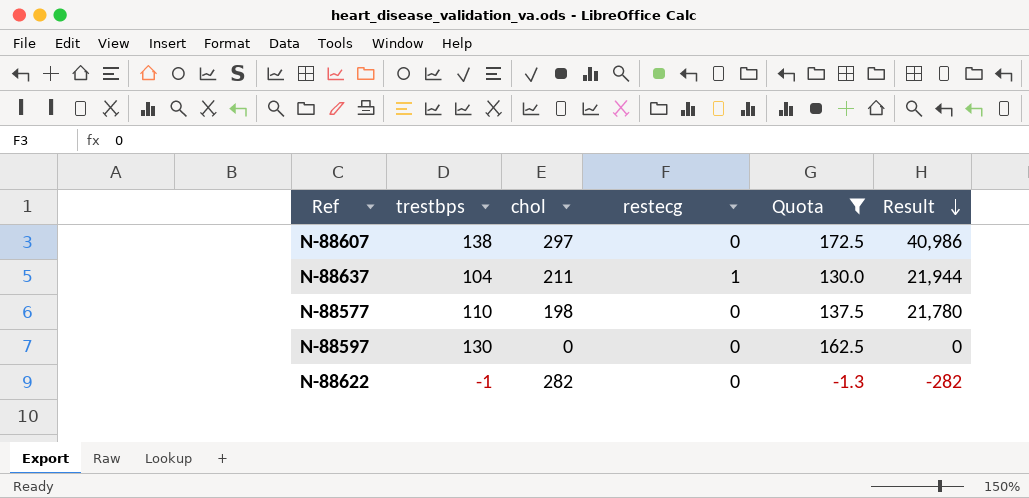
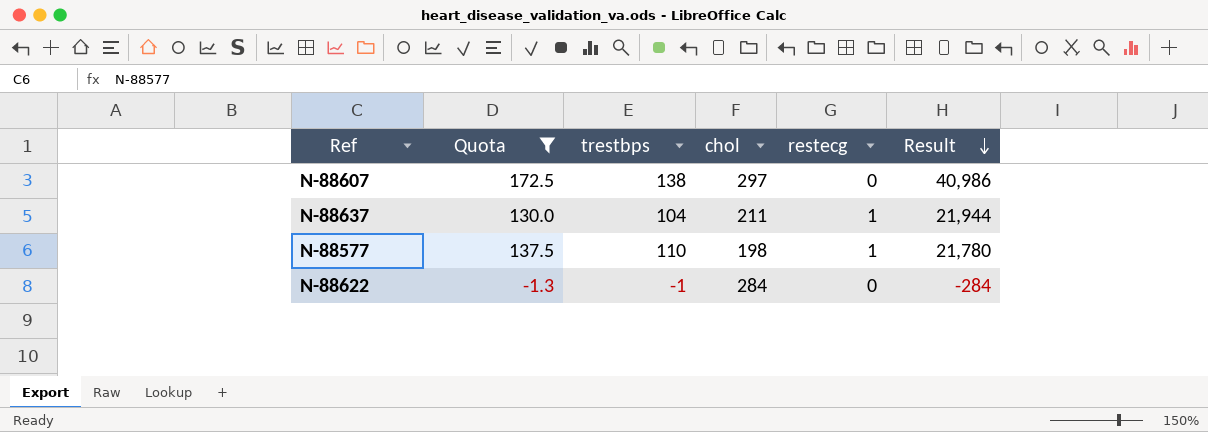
column Quota | position: 5 -> 2
row N-88597: 130 | 0 | 0 | 162.5 | 0 -> none
N-88577 | restecg: 0 -> 1
N-88622 | chol: 282 -> 284
N-88622 | Result: -282 -> -284

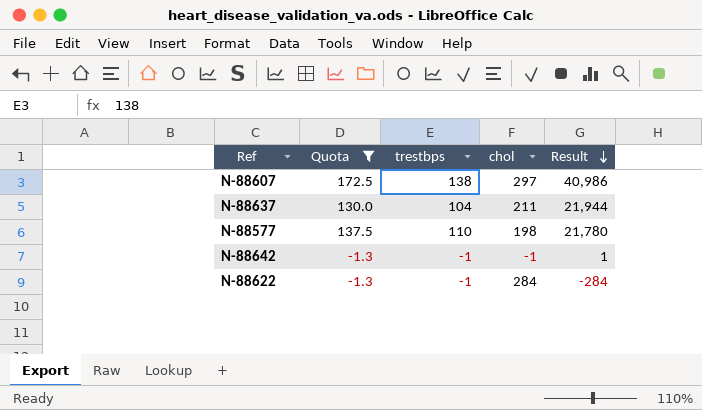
column restecg | position: 5 -> none
row N-88642: none -> -1.3 | -1 | -1 | 1

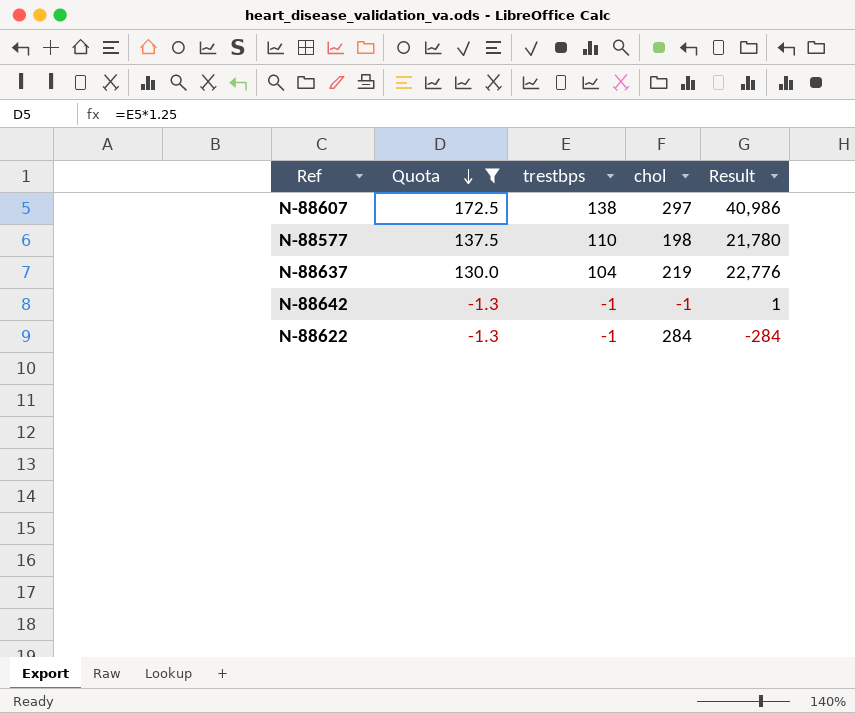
row order: Result descending -> Quota descending
N-88637 | chol: 211 -> 219
N-88637 | Result: 21,944 -> 22,776

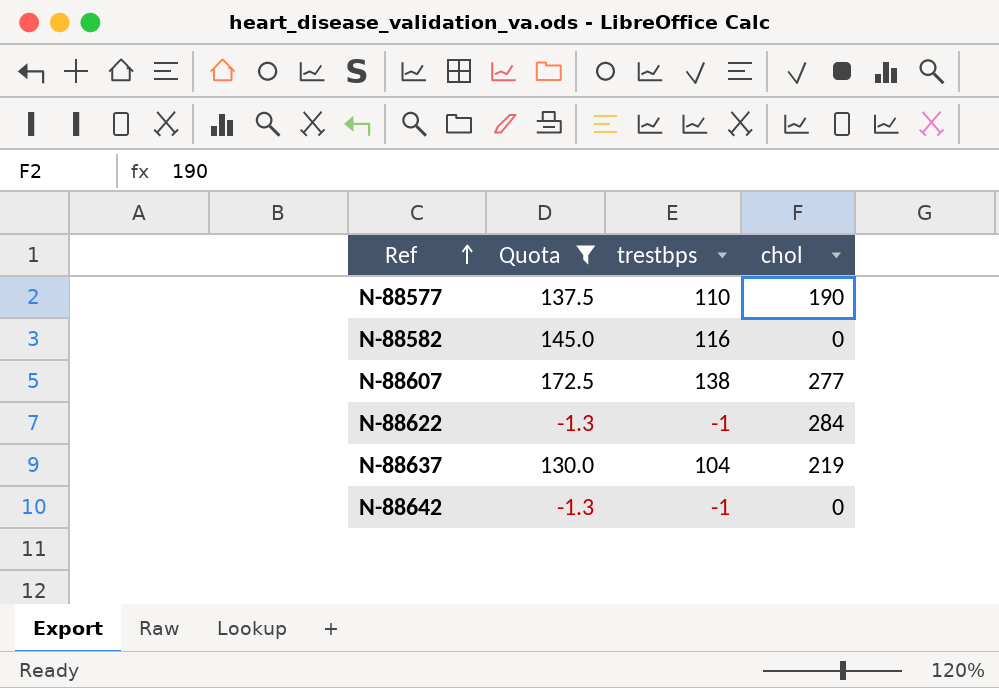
row order: Quota descending -> Ref ascending
column Result | formula: [trestbps] * [chol] -> none
N-88577 | chol: 198 -> 190
row N-88582: none -> 145.0 | 116 | 0
N-88607 | chol: 297 -> 277
N-88642 | chol: -1 -> 0

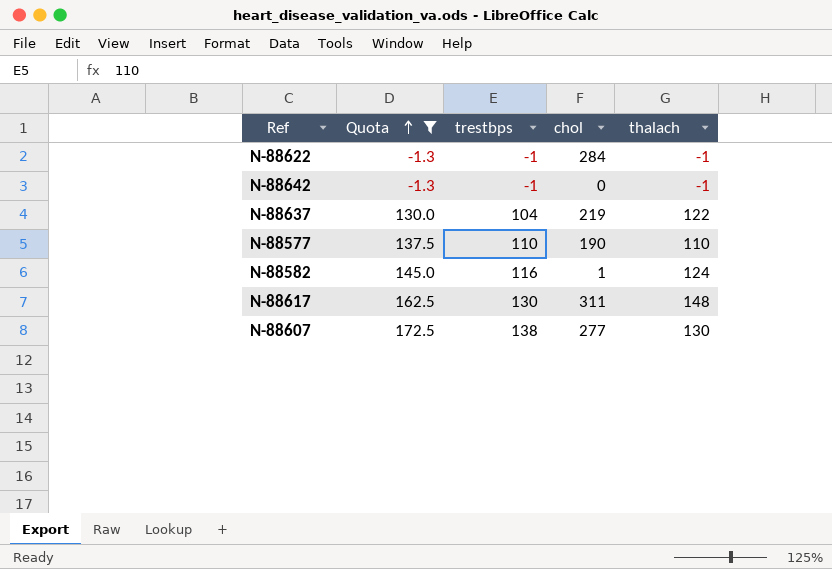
row order: Ref ascending -> Quota ascending
column thalach | position: none -> 5
N-88582 | chol: 0 -> 1
row N-88617: none -> 162.5 | 130 | 311 | 148

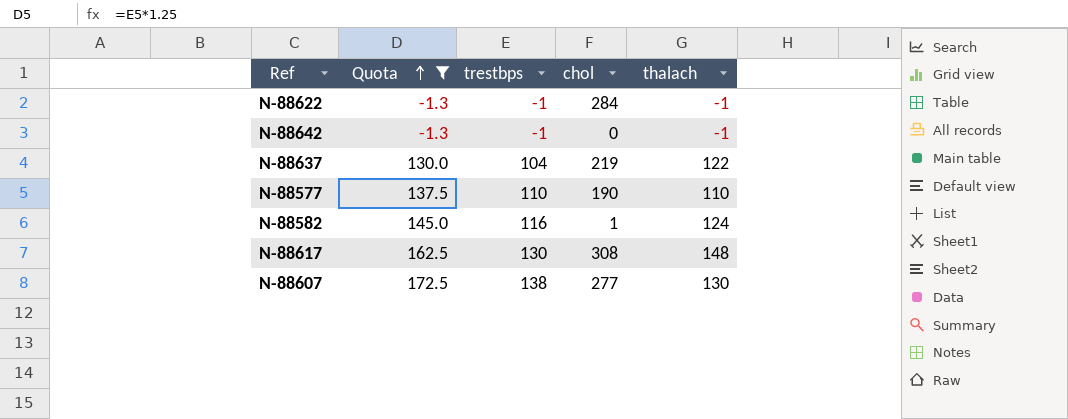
N-88617 | chol: 311 -> 308

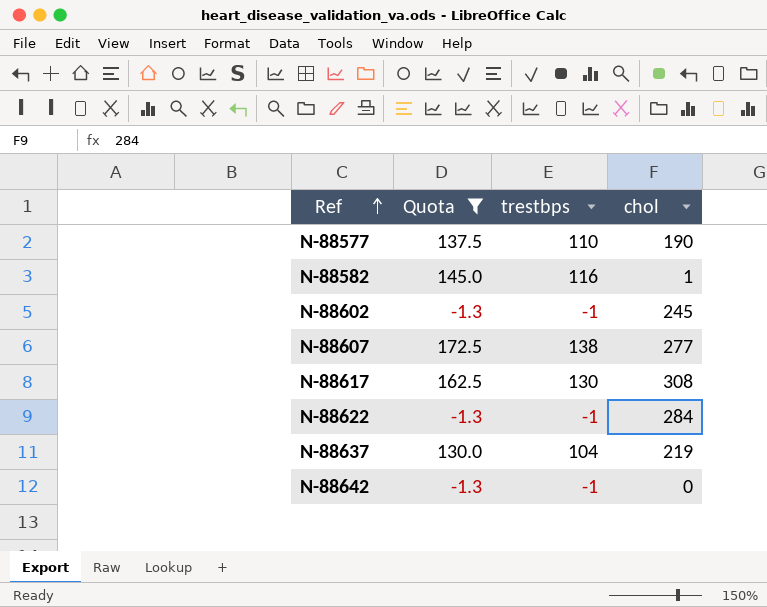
row order: Quota ascending -> Ref ascending
column thalach | position: 5 -> none
row N-88602: none -> -1.3 | -1 | 245

